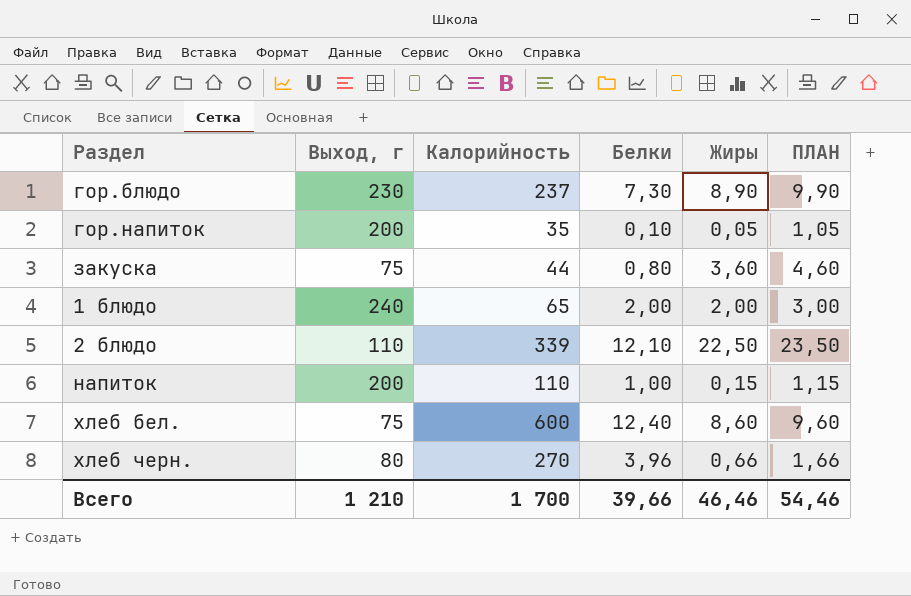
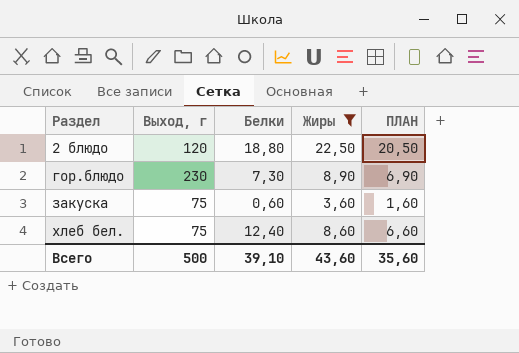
filter: none -> Жиры >= 3,60
row order: none -> Раздел ascending
column Калорийность | position: 3 -> none
column ПЛАН | formula: [Жиры] + 1 -> [Жиры] - 2
2 блюдо | Выход, г: 110 -> 120
2 блюдо | Белки: 12,10 -> 18,80
закуска | Белки: 0,80 -> 0,60
Всего | Выход, г: 1 210 -> 500
Всего | Белки: 39,66 -> 39,10
Всего | Жиры: 46,46 -> 43,60
Всего | ПЛАН: 54,46 -> 35,60

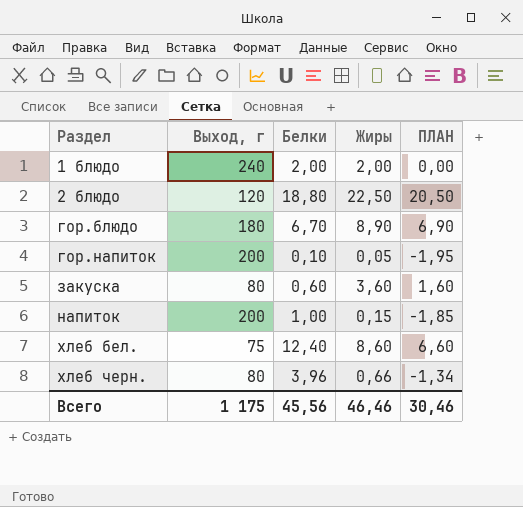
filter: Жиры >= 3,60 -> none
гор.блюдо | Выход, г: 230 -> 180
гор.блюдо | Белки: 7,30 -> 6,70
закуска | Выход, г: 75 -> 80
Всего | Выход, г: 500 -> 1 175
Всего | Белки: 39,10 -> 45,56
Всего | Жиры: 43,60 -> 46,46
Всего | ПЛАН: 35,60 -> 30,46

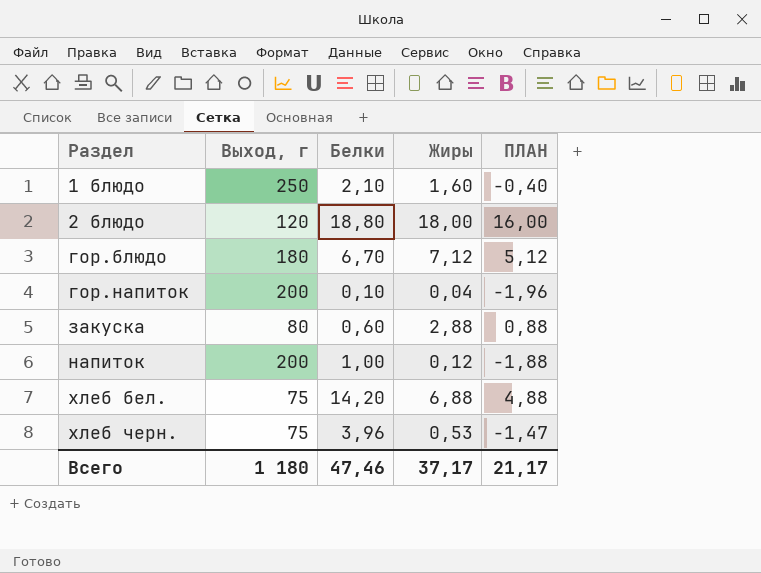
1 блюдо | Выход, г: 240 -> 250
1 блюдо | Белки: 2,00 -> 2,10
1 блюдо | Жиры: 2,00 -> 1,60
1 блюдо | ПЛАН: 0,00 -> -0,40
2 блюдо | Жиры: 22,50 -> 18,00
2 блюдо | ПЛАН: 20,50 -> 16,00
гор.блюдо | Жиры: 8,90 -> 7,12
гор.блюдо | ПЛАН: 6,90 -> 5,12
гор.напиток | Жиры: 0,05 -> 0,04
гор.напиток | ПЛАН: -1,95 -> -1,96
закуска | Жиры: 3,60 -> 2,88
закуска | ПЛАН: 1,60 -> 0,88
напиток | Жиры: 0,15 -> 0,12
напиток | ПЛАН: -1,85 -> -1,88
хлеб бел. | Белки: 12,40 -> 14,20
хлеб бел. | Жиры: 8,60 -> 6,88
хлеб бел. | ПЛАН: 6,60 -> 4,88
хлеб черн. | Выход, г: 80 -> 75
хлеб черн. | Жиры: 0,66 -> 0,53
хлеб черн. | ПЛАН: -1,34 -> -1,47
Всего | Выход, г: 1 175 -> 1 180
Всего | Белки: 45,56 -> 47,46
Всего | Жиры: 46,46 -> 37,17
Всего | ПЛАН: 30,46 -> 21,17

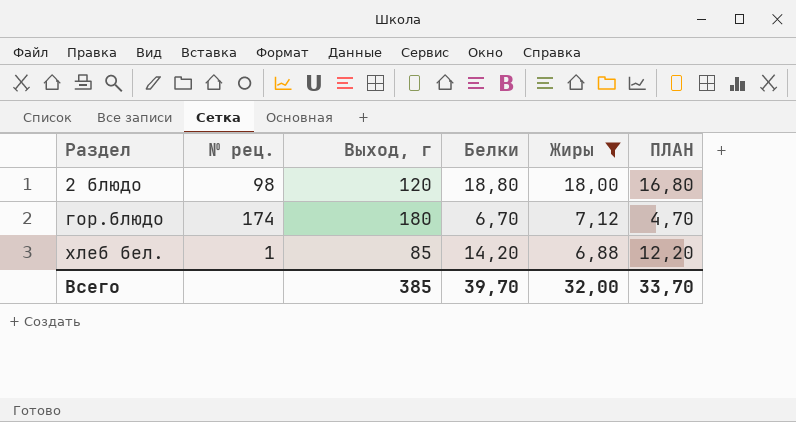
filter: none -> Жиры >= 6,88
column № рец. | position: none -> 2
column ПЛАН | formula: [Жиры] - 2 -> [Белки] - 2
хлеб бел. | Выход, г: 75 -> 85
Всего | Выход, г: 1 180 -> 385
Всего | Белки: 47,46 -> 39,70
Всего | Жиры: 37,17 -> 32,00
Всего | ПЛАН: 21,17 -> 33,70

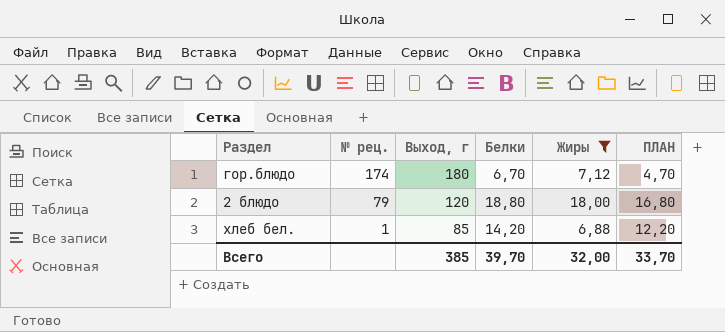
row order: Раздел ascending -> № рец. descending
2 блюдо | № рец.: 98 -> 79

